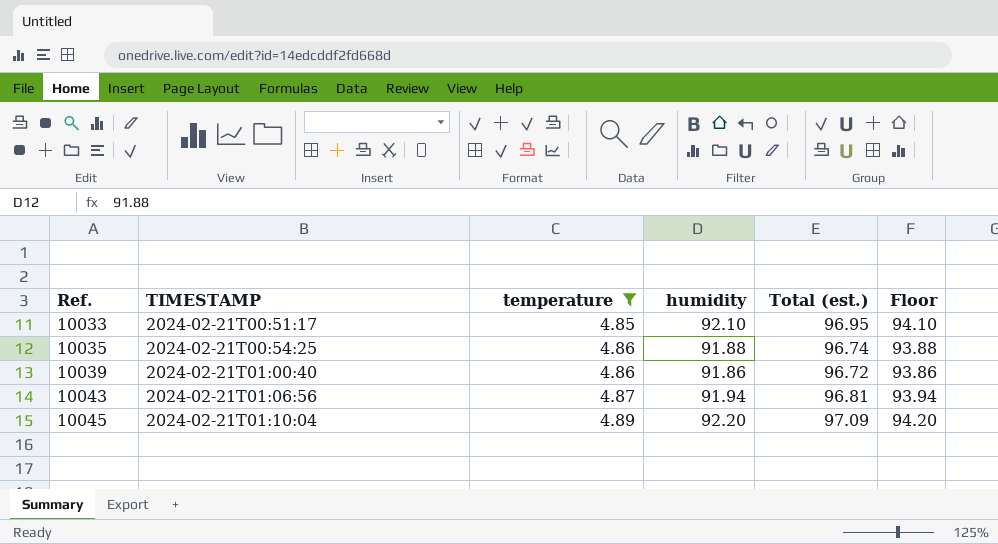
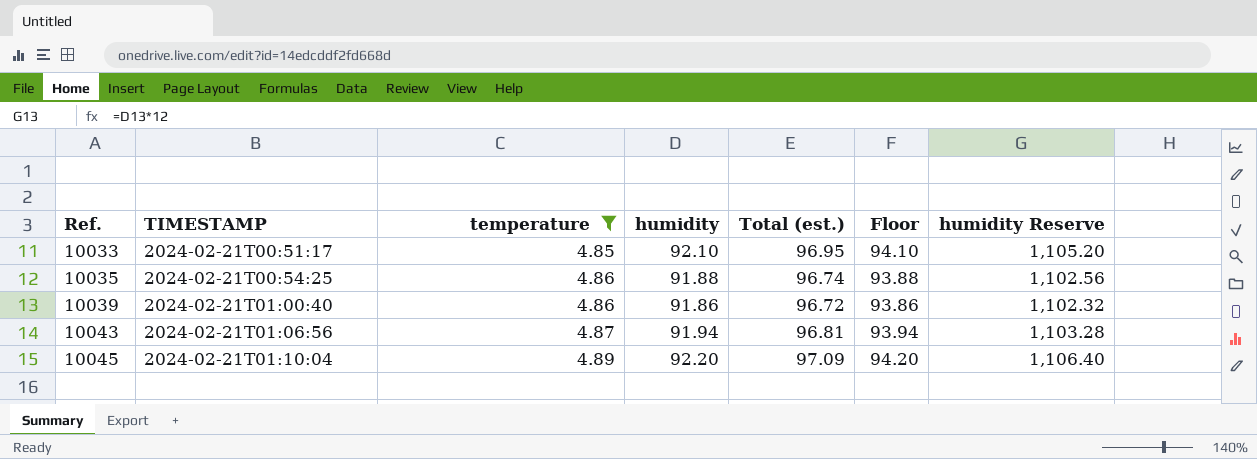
column humidity Reserve | formula: none -> [humidity] * 12

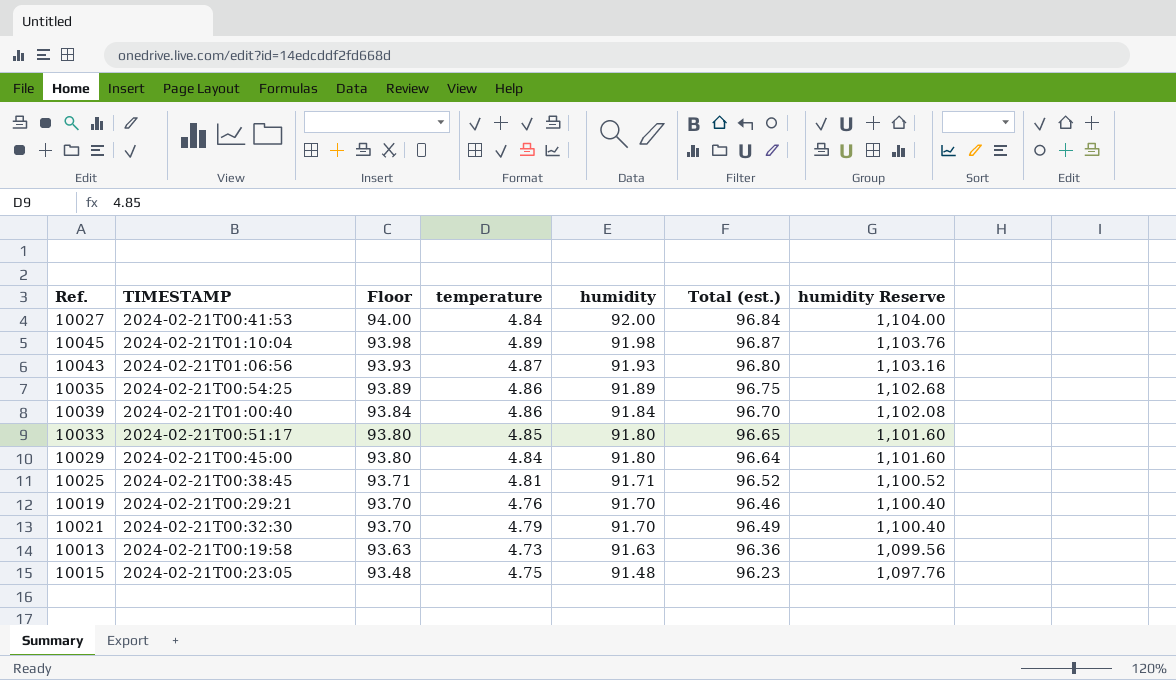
filter: temperature >= 4.85 -> none
row order: Ref. ascending -> Floor descending
column Floor | position: 6 -> 3
10045 | Floor: 94.20 -> 93.98
10045 | humidity: 92.20 -> 91.98
10045 | Total (est.): 97.09 -> 96.87
10045 | humidity Reserve: 1,106.40 -> 1,103.76
10043 | Floor: 93.94 -> 93.93
10043 | humidity: 91.94 -> 91.93
10043 | Total (est.): 96.81 -> 96.80
10043 | humidity Reserve: 1,103.28 -> 1,103.16
10035 | Floor: 93.88 -> 93.89
10035 | humidity: 91.88 -> 91.89
10035 | Total (est.): 96.74 -> 96.75
10035 | humidity Reserve: 1,102.56 -> 1,102.68
10039 | Floor: 93.86 -> 93.84
10039 | humidity: 91.86 -> 91.84
10039 | Total (est.): 96.72 -> 96.70
10039 | humidity Reserve: 1,102.32 -> 1,102.08
10033 | Floor: 94.10 -> 93.80
10033 | humidity: 92.10 -> 91.80
10033 | Total (est.): 96.95 -> 96.65
10033 | humidity Reserve: 1,105.20 -> 1,101.60

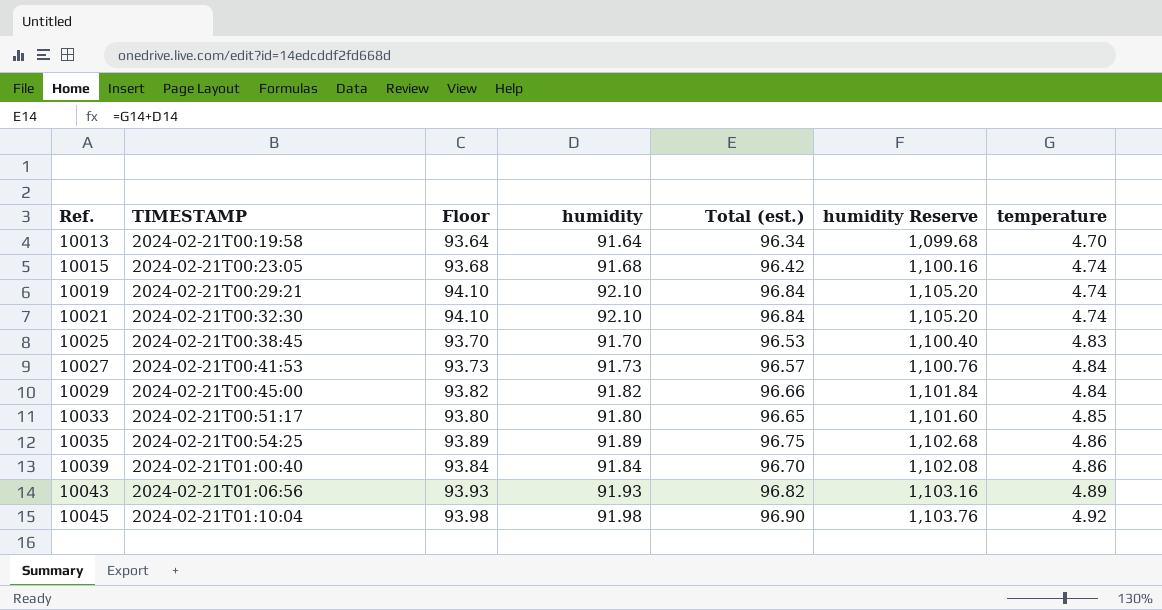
row order: Floor descending -> Ref. ascending
column temperature | position: 4 -> 7
10013 | Floor: 93.63 -> 93.64
10013 | humidity: 91.63 -> 91.64
10013 | Total (est.): 96.36 -> 96.34
10013 | humidity Reserve: 1,099.56 -> 1,099.68
10013 | temperature: 4.73 -> 4.70
10015 | Floor: 93.48 -> 93.68
10015 | humidity: 91.48 -> 91.68
10015 | Total (est.): 96.23 -> 96.42
10015 | humidity Reserve: 1,097.76 -> 1,100.16
10015 | temperature: 4.75 -> 4.74
10019 | Floor: 93.70 -> 94.10
10019 | humidity: 91.70 -> 92.10
10019 | Total (est.): 96.46 -> 96.84
10019 | humidity Reserve: 1,100.40 -> 1,105.20
10019 | temperature: 4.76 -> 4.74
10021 | Floor: 93.70 -> 94.10
10021 | humidity: 91.70 -> 92.10
10021 | Total (est.): 96.49 -> 96.84
10021 | humidity Reserve: 1,100.40 -> 1,105.20
10021 | temperature: 4.79 -> 4.74
10025 | Floor: 93.71 -> 93.70
10025 | humidity: 91.71 -> 91.70
10025 | Total (est.): 96.52 -> 96.53
10025 | humidity Reserve: 1,100.52 -> 1,100.40
10025 | temperature: 4.81 -> 4.83
10027 | Floor: 94.00 -> 93.73
10027 | humidity: 92.00 -> 91.73
10027 | Total (est.): 96.84 -> 96.57
10027 | humidity Reserve: 1,104.00 -> 1,100.76
10029 | Floor: 93.80 -> 93.82
10029 | humidity: 91.80 -> 91.82
10029 | Total (est.): 96.64 -> 96.66
10029 | humidity Reserve: 1,101.60 -> 1,101.84
10043 | Total (est.): 96.80 -> 96.82
10043 | temperature: 4.87 -> 4.89
10045 | Total (est.): 96.87 -> 96.90
10045 | temperature: 4.89 -> 4.92

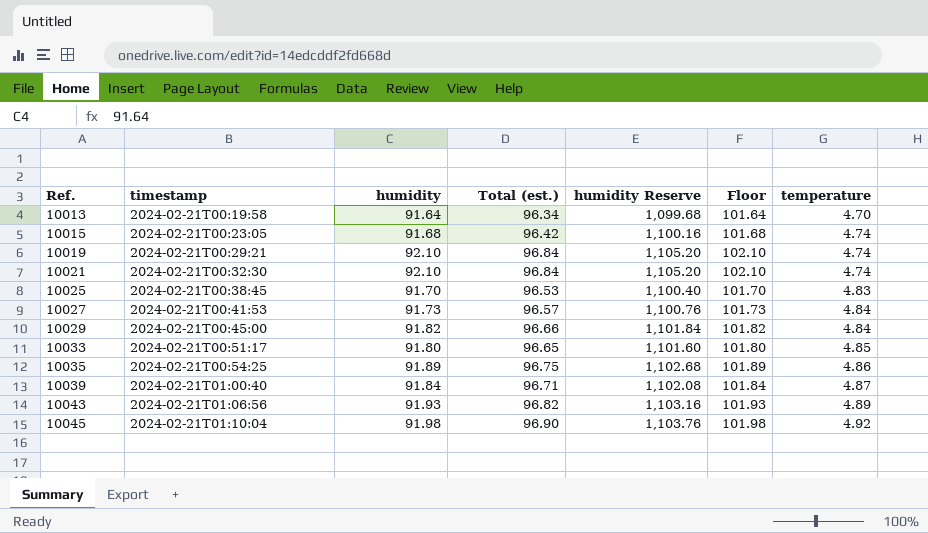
column name: TIMESTAMP -> timestamp
column Floor | formula: [humidity] + 2 -> [humidity] + 10
column Floor | position: 3 -> 6
10039 | Total (est.): 96.70 -> 96.71
10039 | temperature: 4.86 -> 4.87

